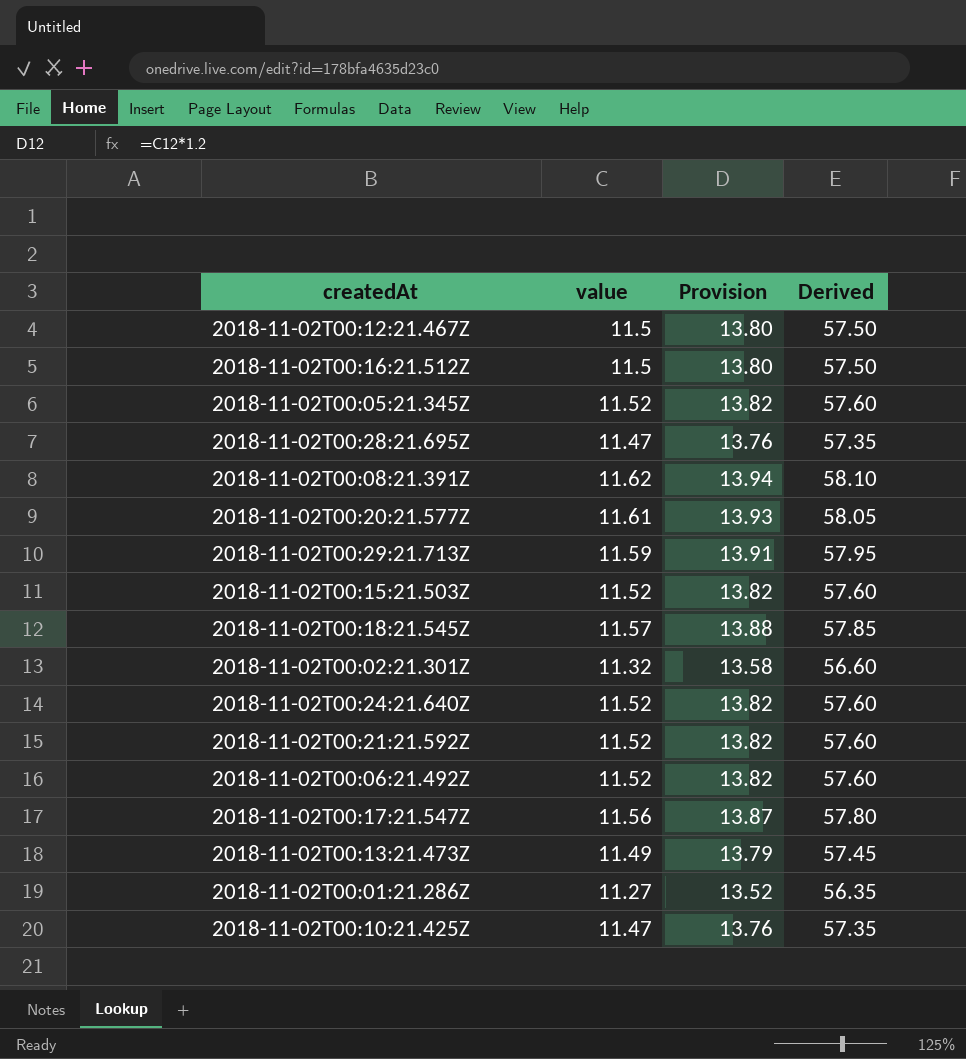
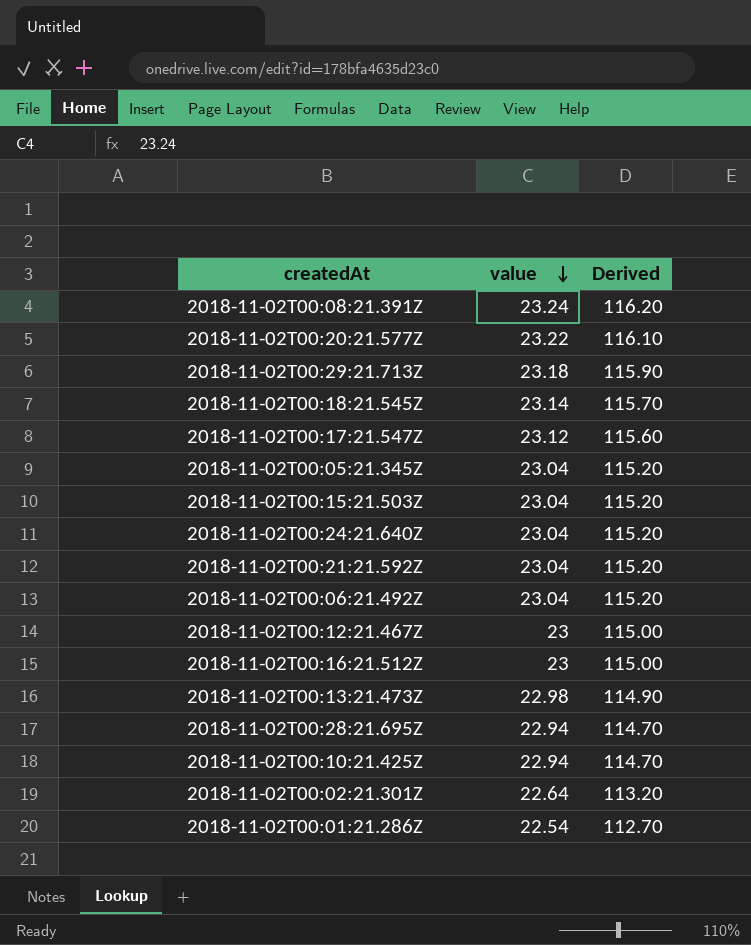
row order: none -> value descending
column Provision | formula: [value] * 1.2 -> none
2018-11-02T00:08:21.391Z | value: 11.62 -> 23.24
2018-11-02T00:08:21.391Z | Derived: 58.10 -> 116.20
2018-11-02T00:20:21.577Z | value: 11.61 -> 23.22
2018-11-02T00:20:21.577Z | Derived: 58.05 -> 116.10
2018-11-02T00:29:21.713Z | value: 11.59 -> 23.18
2018-11-02T00:29:21.713Z | Derived: 57.95 -> 115.90
2018-11-02T00:18:21.545Z | value: 11.57 -> 23.14
2018-11-02T00:18:21.545Z | Derived: 57.85 -> 115.70
2018-11-02T00:17:21.547Z | value: 11.56 -> 23.12
2018-11-02T00:17:21.547Z | Derived: 57.80 -> 115.60
2018-11-02T00:05:21.345Z | value: 11.52 -> 23.04
2018-11-02T00:05:21.345Z | Derived: 57.60 -> 115.20
2018-11-02T00:15:21.503Z | value: 11.52 -> 23.04
2018-11-02T00:15:21.503Z | Derived: 57.60 -> 115.20
2018-11-02T00:24:21.640Z | value: 11.52 -> 23.04
2018-11-02T00:24:21.640Z | Derived: 57.60 -> 115.20
2018-11-02T00:21:21.592Z | value: 11.52 -> 23.04
2018-11-02T00:21:21.592Z | Derived: 57.60 -> 115.20
2018-11-02T00:06:21.492Z | value: 11.52 -> 23.04
2018-11-02T00:06:21.492Z | Derived: 57.60 -> 115.20
2018-11-02T00:12:21.467Z | value: 11.5 -> 23
2018-11-02T00:12:21.467Z | Derived: 57.50 -> 115.00
2018-11-02T00:16:21.512Z | value: 11.5 -> 23
2018-11-02T00:16:21.512Z | Derived: 57.50 -> 115.00
2018-11-02T00:13:21.473Z | value: 11.49 -> 22.98
2018-11-02T00:13:21.473Z | Derived: 57.45 -> 114.90
2018-11-02T00:28:21.695Z | value: 11.47 -> 22.94
2018-11-02T00:28:21.695Z | Derived: 57.35 -> 114.70
2018-11-02T00:10:21.425Z | value: 11.47 -> 22.94
2018-11-02T00:10:21.425Z | Derived: 57.35 -> 114.70
2018-11-02T00:02:21.301Z | value: 11.32 -> 22.64
2018-11-02T00:02:21.301Z | Derived: 56.60 -> 113.20
2018-11-02T00:01:21.286Z | value: 11.27 -> 22.54
2018-11-02T00:01:21.286Z | Derived: 56.35 -> 112.70

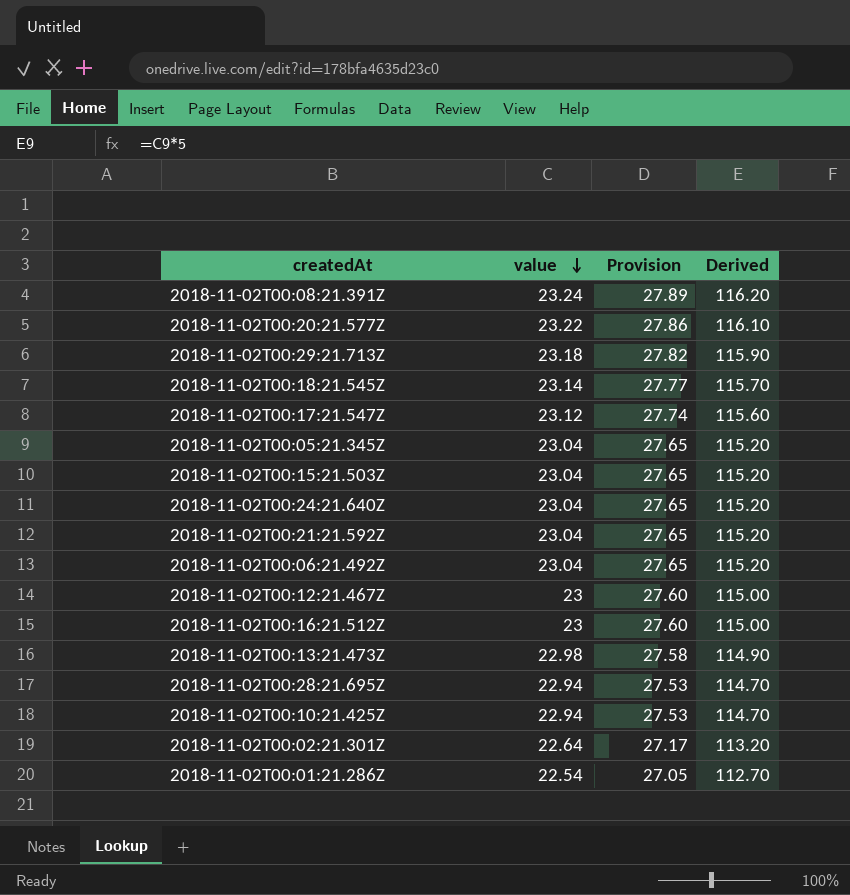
column Provision | formula: none -> [value] * 1.2

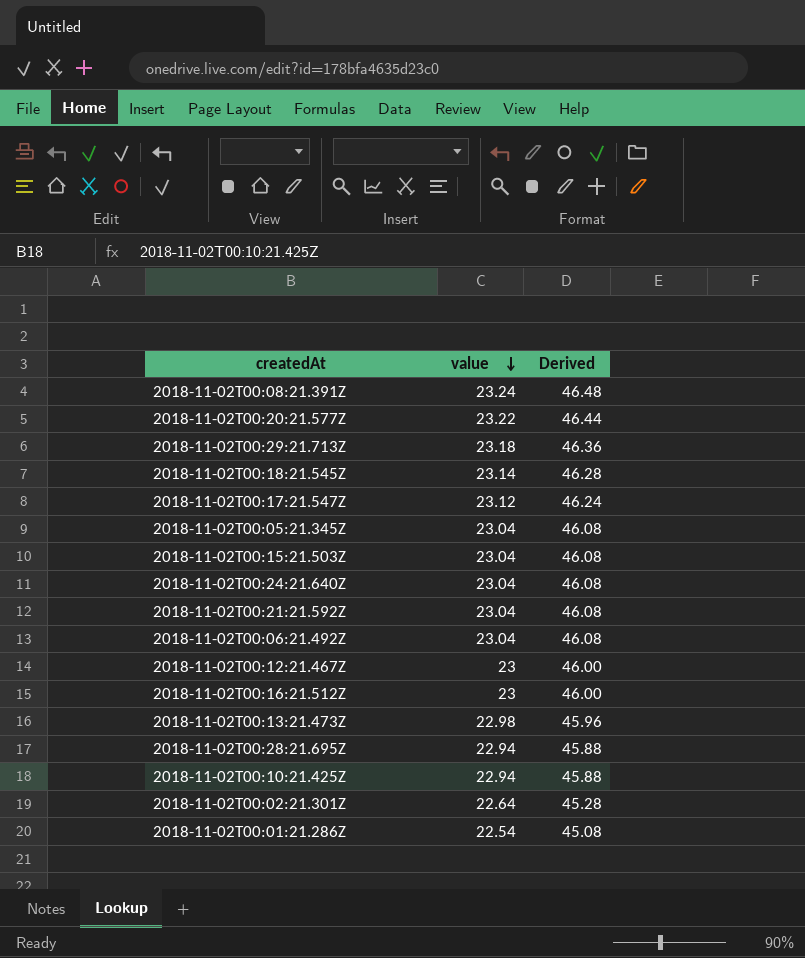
column Provision | formula: [value] * 1.2 -> none
column Derived | formula: [value] * 5 -> [value] * 2

